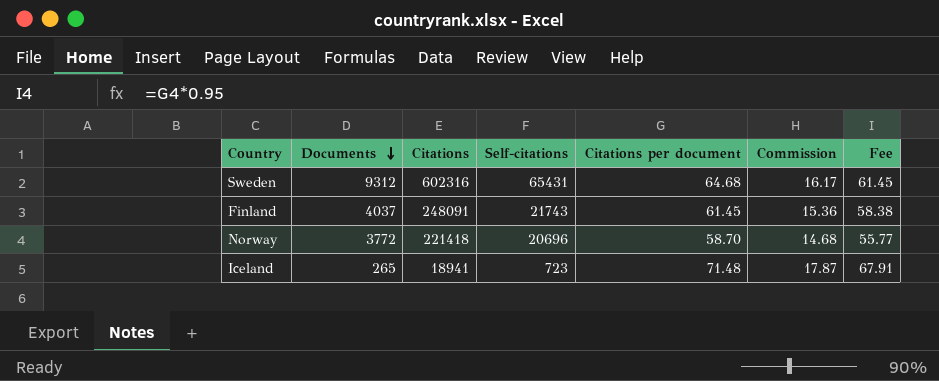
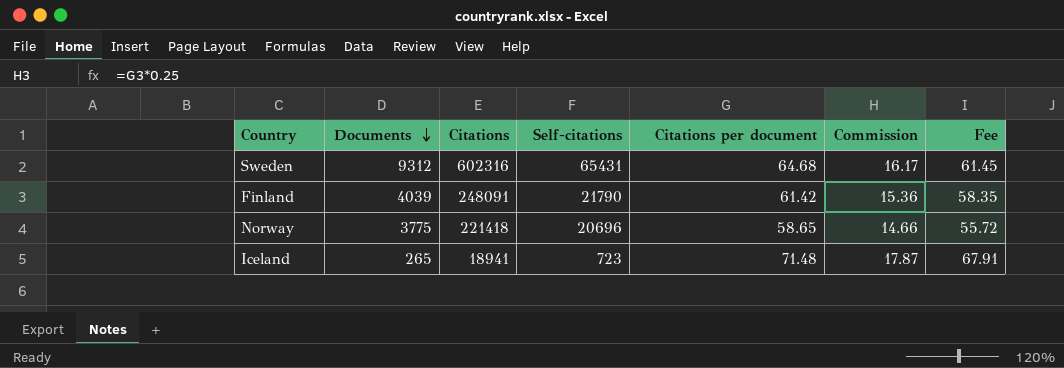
Finland | Documents: 4037 -> 4039
Finland | Self-citations: 21743 -> 21790
Finland | Citations per document: 61.45 -> 61.42
Finland | Fee: 58.38 -> 58.35
Norway | Documents: 3772 -> 3775
Norway | Citations per document: 58.70 -> 58.65
Norway | Commission: 14.68 -> 14.66
Norway | Fee: 55.77 -> 55.72

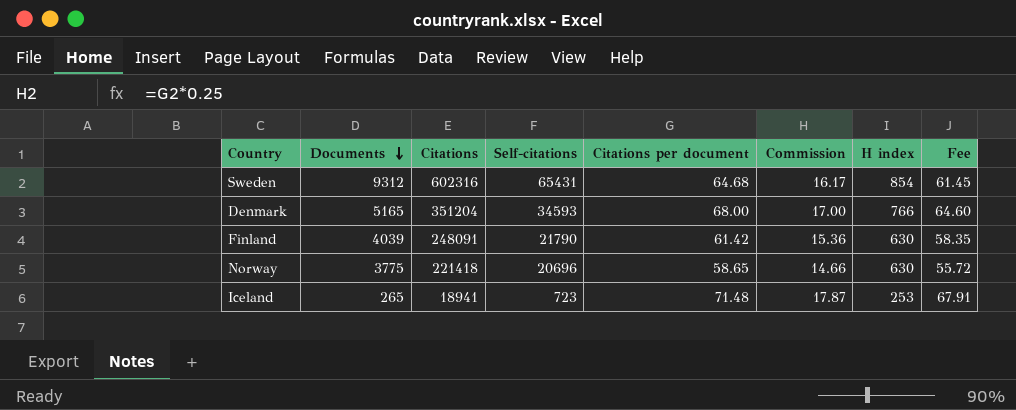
column H index | position: none -> 7
row Denmark: none -> 5165 | 351204 | 34593 | 68.00 | 17.00 | 766 | 64.60

